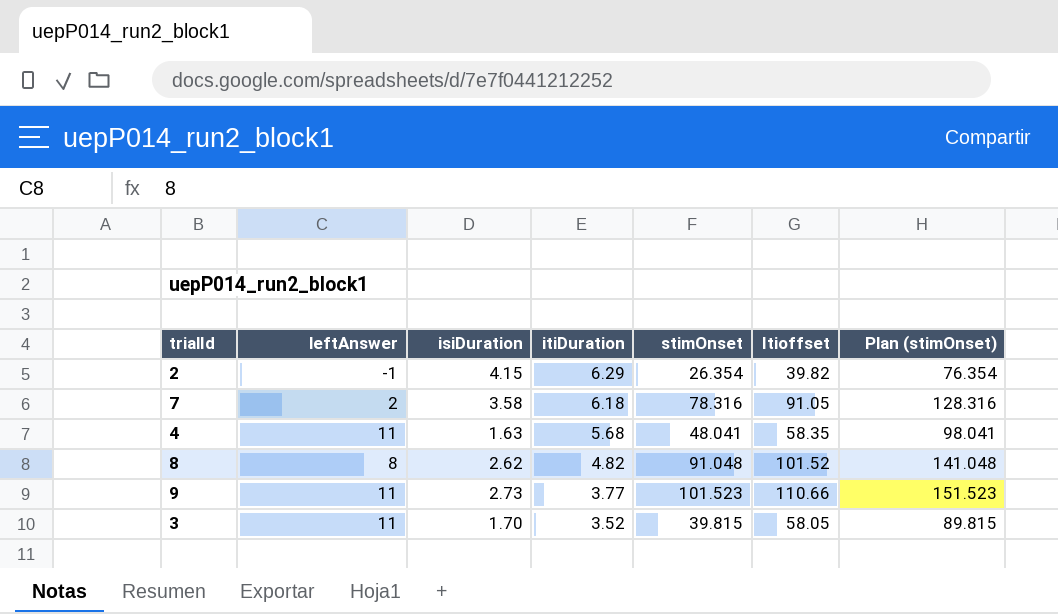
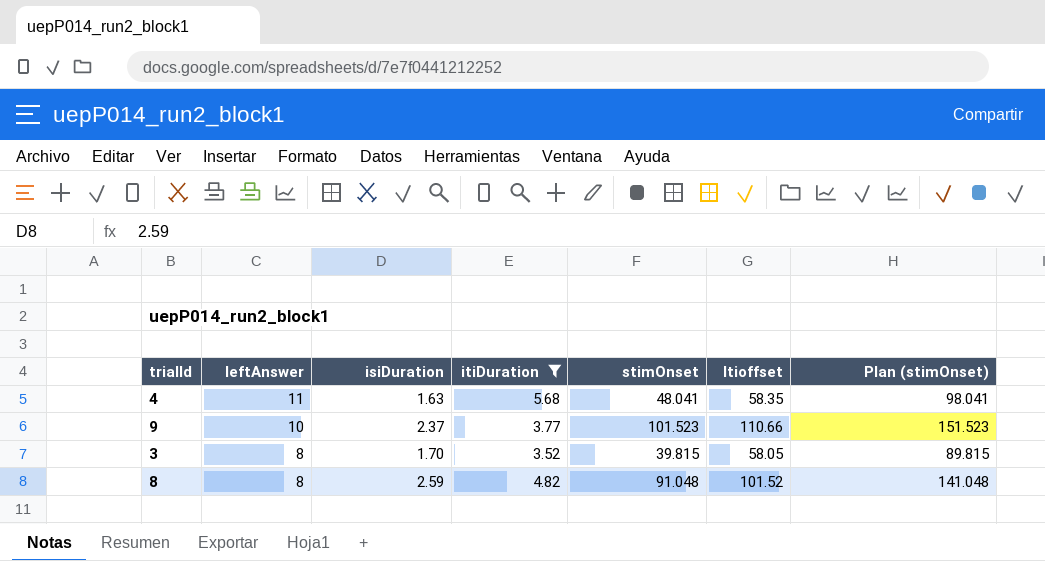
filter: none -> itiDuration <= 5.68
row order: itiDuration descending -> leftAnswer descending
9 | leftAnswer: 11 -> 10
9 | isiDuration: 2.73 -> 2.37
3 | leftAnswer: 11 -> 8
8 | isiDuration: 2.62 -> 2.59

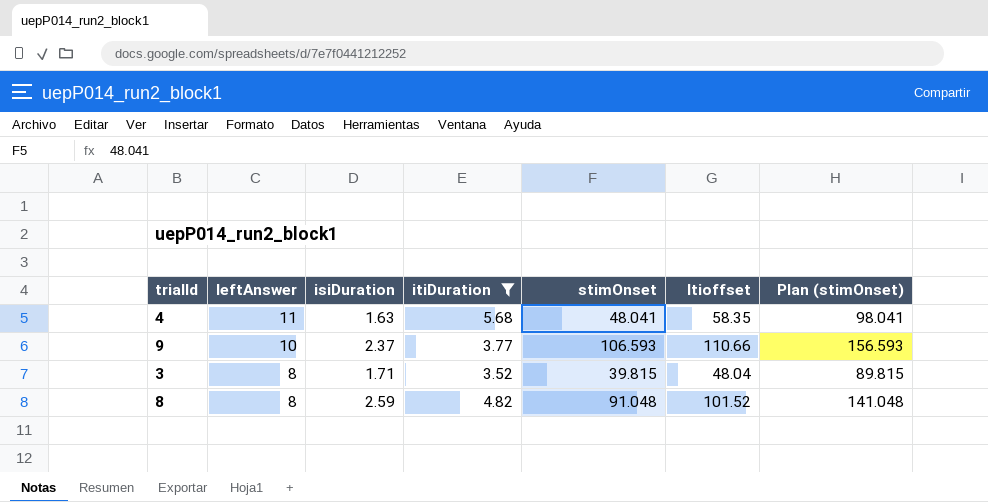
9 | stimOnset: 101.523 -> 106.593
9 | Plan (stimOnset): 151.523 -> 156.593
3 | isiDuration: 1.70 -> 1.71
3 | Itioffset: 58.05 -> 48.04

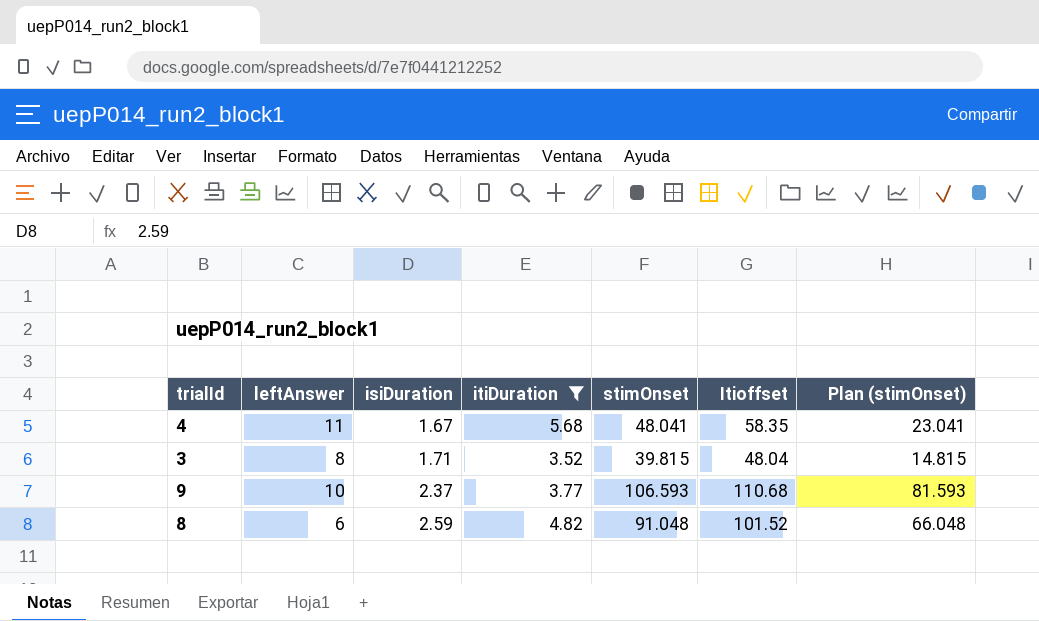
row order: leftAnswer descending -> isiDuration ascending
column Plan (stimOnset) | formula: [stimOnset] + 50 -> [stimOnset] - 25
4 | isiDuration: 1.63 -> 1.67
9 | Itioffset: 110.66 -> 110.68
8 | leftAnswer: 8 -> 6

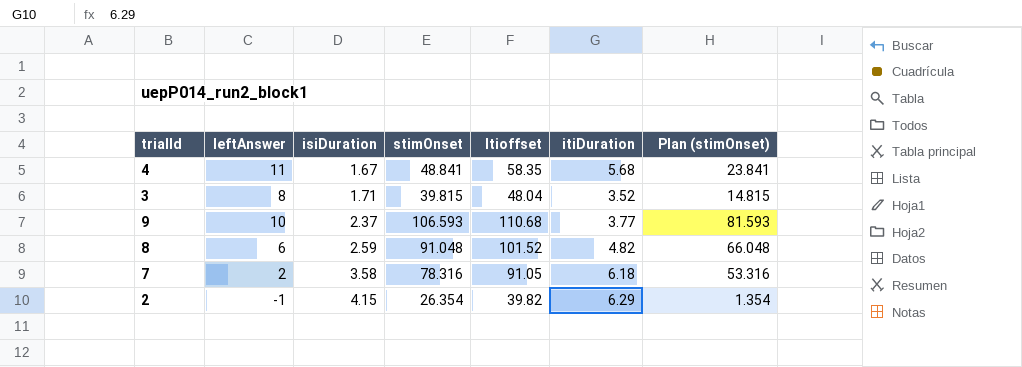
filter: itiDuration <= 5.68 -> none
column itiDuration | position: 4 -> 6
4 | stimOnset: 48.041 -> 48.841
4 | Plan (stimOnset): 23.041 -> 23.841

